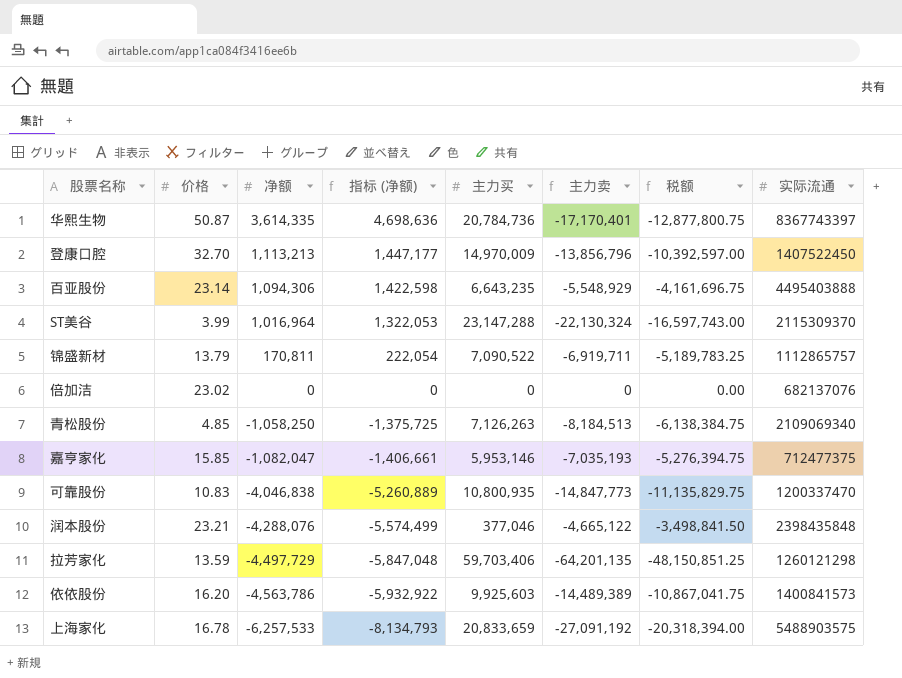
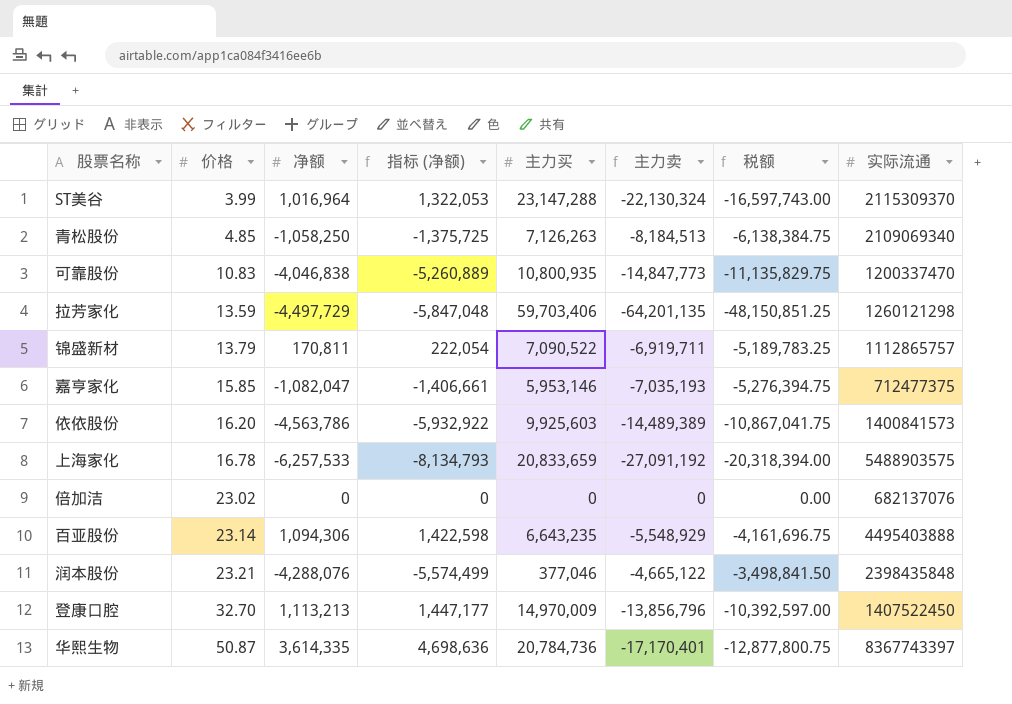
row order: 净额 descending -> 价格 ascending

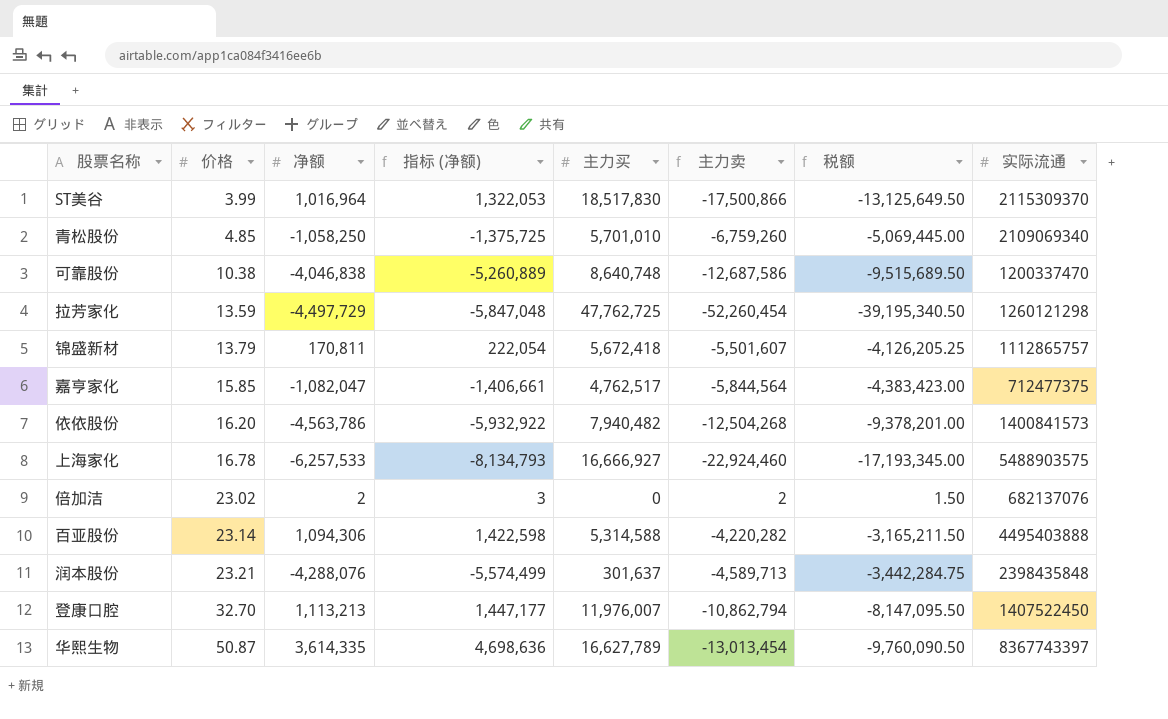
ST美谷 | 主力买: 23,147,288 -> 18,517,830
ST美谷 | 主力卖: -22,130,324 -> -17,500,866
ST美谷 | 税额: -16,597,743.00 -> -13,125,649.50
青松股份 | 主力买: 7,126,263 -> 5,701,010
青松股份 | 主力卖: -8,184,513 -> -6,759,260
青松股份 | 税额: -6,138,384.75 -> -5,069,445.00
可靠股份 | 价格: 10.83 -> 10.38
可靠股份 | 主力买: 10,800,935 -> 8,640,748
可靠股份 | 主力卖: -14,847,773 -> -12,687,586
可靠股份 | 税额: -11,135,829.75 -> -9,515,689.50
拉芳家化 | 主力买: 59,703,406 -> 47,762,725
拉芳家化 | 主力卖: -64,201,135 -> -52,260,454
拉芳家化 | 税额: -48,150,851.25 -> -39,195,340.50
锦盛新材 | 主力买: 7,090,522 -> 5,672,418
锦盛新材 | 主力卖: -6,919,711 -> -5,501,607
锦盛新材 | 税额: -5,189,783.25 -> -4,126,205.25
嘉亨家化 | 主力买: 5,953,146 -> 4,762,517
嘉亨家化 | 主力卖: -7,035,193 -> -5,844,564
嘉亨家化 | 税额: -5,276,394.75 -> -4,383,423.00
依依股份 | 主力买: 9,925,603 -> 7,940,482
依依股份 | 主力卖: -14,489,389 -> -12,504,268
依依股份 | 税额: -10,867,041.75 -> -9,378,201.00
上海家化 | 主力买: 20,833,659 -> 16,666,927
上海家化 | 主力卖: -27,091,192 -> -22,924,460
上海家化 | 税额: -20,318,394.00 -> -17,193,345.00
倍加洁 | 净额: 0 -> 2
倍加洁 | 指标 (净额): 0 -> 3
倍加洁 | 主力卖: 0 -> 2
倍加洁 | 税额: 0.00 -> 1.50
百亚股份 | 主力买: 6,643,235 -> 5,314,588
百亚股份 | 主力卖: -5,548,929 -> -4,220,282
百亚股份 | 税额: -4,161,696.75 -> -3,165,211.50
润本股份 | 主力买: 377,046 -> 301,637
润本股份 | 主力卖: -4,665,122 -> -4,589,713
润本股份 | 税额: -3,498,841.50 -> -3,442,284.75
登康口腔 | 主力买: 14,970,009 -> 11,976,007
登康口腔 | 主力卖: -13,856,796 -> -10,862,794
登康口腔 | 税额: -10,392,597.00 -> -8,147,095.50
华熙生物 | 主力买: 20,784,736 -> 16,627,789
华熙生物 | 主力卖: -17,170,401 -> -13,013,454
华熙生物 | 税额: -12,877,800.75 -> -9,760,090.50

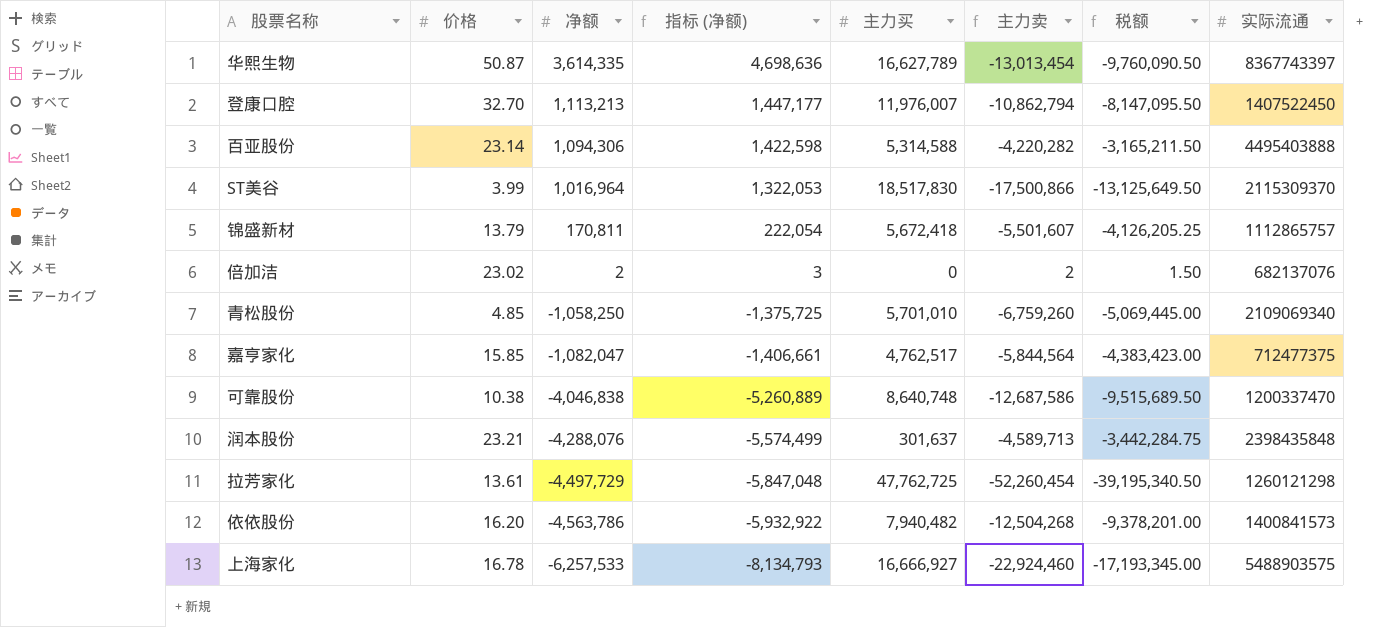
row order: 价格 ascending -> 净额 descending
拉芳家化 | 价格: 13.59 -> 13.61

